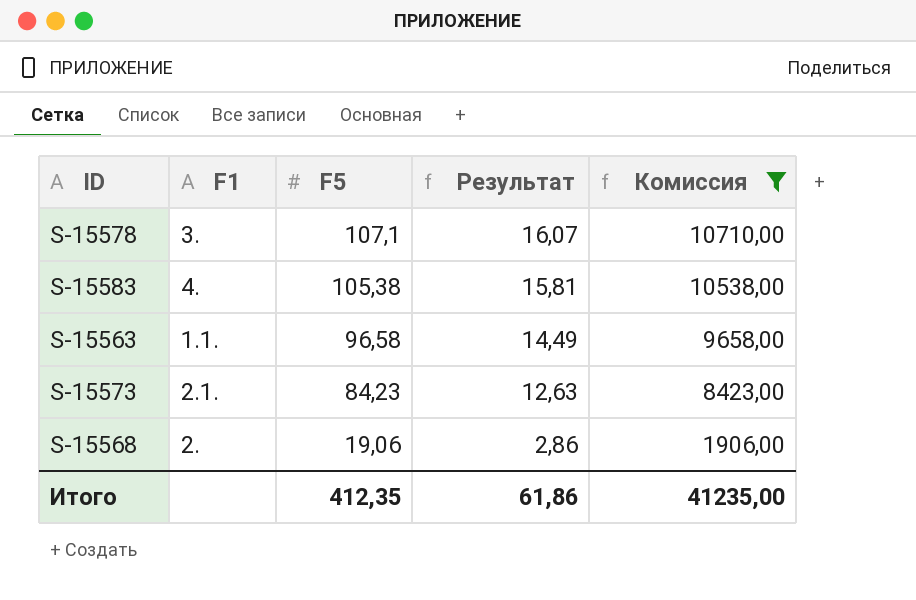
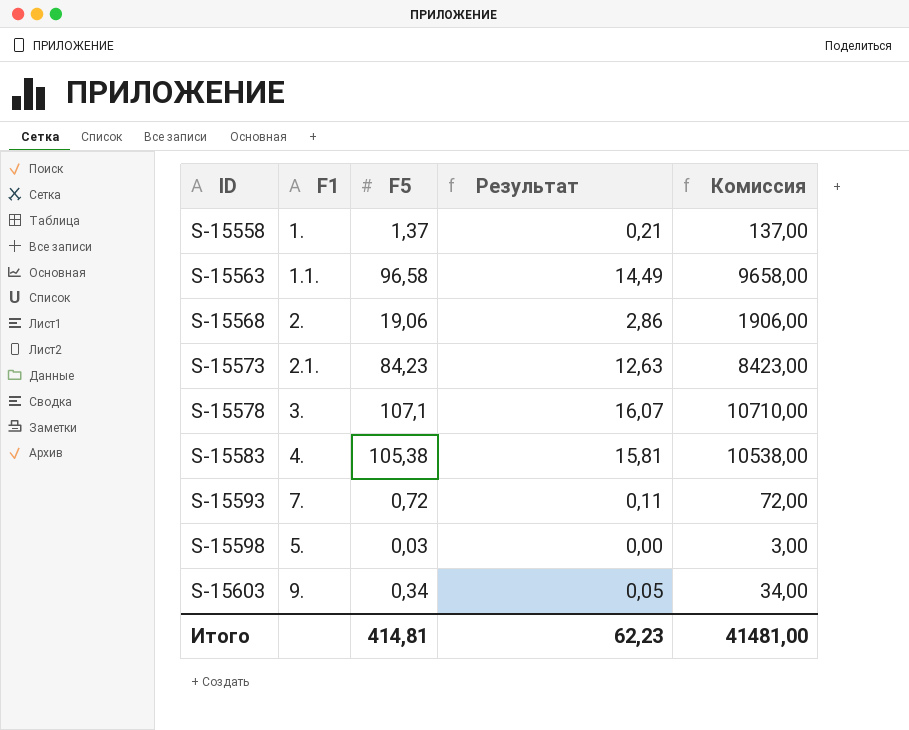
filter: Комиссия >= 1906,00 -> none
row order: F5 descending -> ID ascending
Итого | F5: 412,35 -> 414,81
Итого | Результат: 61,86 -> 62,23
Итого | Комиссия: 41235,00 -> 41481,00

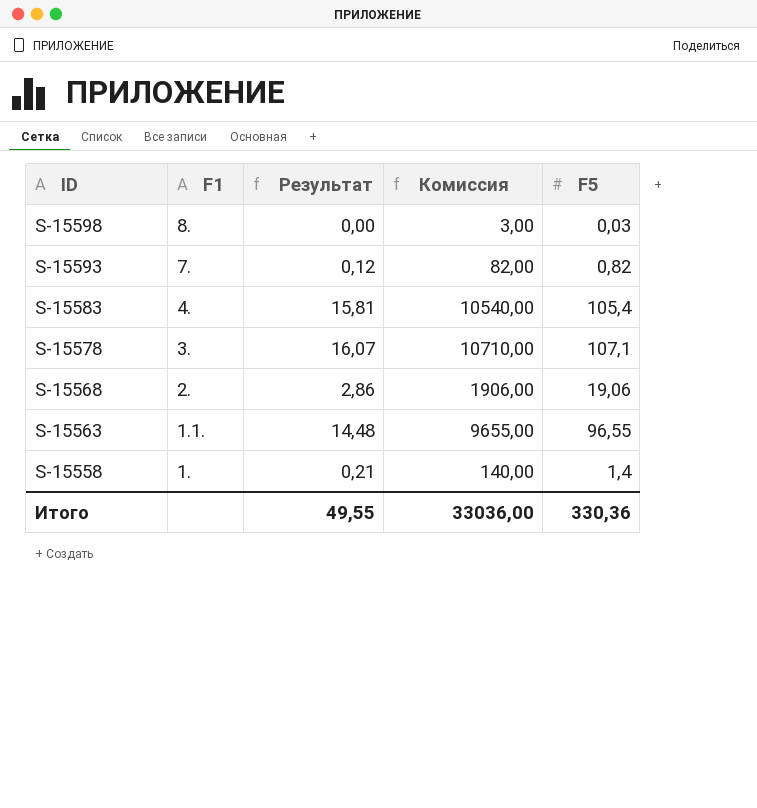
row order: ID ascending -> ID descending
column F5 | position: 3 -> 5
row S-15573: 2.1. | 84,23 | 12,63 | 8423,00 -> none
row S-15603: 9. | 0,34 | 0,05 | 34,00 -> none
S-15598 | F1: 5. -> 8.
S-15593 | Результат: 0,11 -> 0,12
S-15593 | Комиссия: 72,00 -> 82,00
S-15593 | F5: 0,72 -> 0,82
S-15583 | Комиссия: 10538,00 -> 10540,00
S-15583 | F5: 105,38 -> 105,4
S-15563 | Результат: 14,49 -> 14,48
S-15563 | Комиссия: 9658,00 -> 9655,00
S-15563 | F5: 96,58 -> 96,55
S-15558 | Комиссия: 137,00 -> 140,00
S-15558 | F5: 1,37 -> 1,4
Итого | Результат: 62,23 -> 49,55
Итого | Комиссия: 41481,00 -> 33036,00
Итого | F5: 414,81 -> 330,36

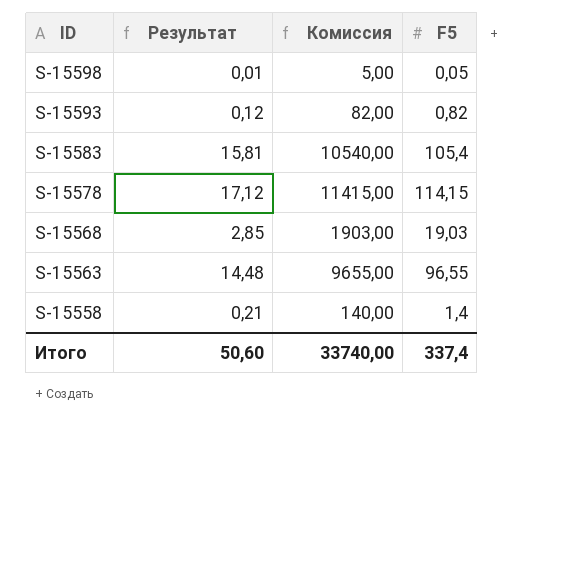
column F1 | position: 2 -> none
S-15598 | Результат: 0,00 -> 0,01
S-15598 | Комиссия: 3,00 -> 5,00
S-15598 | F5: 0,03 -> 0,05
S-15578 | Результат: 16,07 -> 17,12
S-15578 | Комиссия: 10710,00 -> 11415,00
S-15578 | F5: 107,1 -> 114,15
S-15568 | Результат: 2,86 -> 2,85
S-15568 | Комиссия: 1906,00 -> 1903,00
S-15568 | F5: 19,06 -> 19,03
Итого | Результат: 49,55 -> 50,60
Итого | Комиссия: 33036,00 -> 33740,00
Итого | F5: 330,36 -> 337,4

